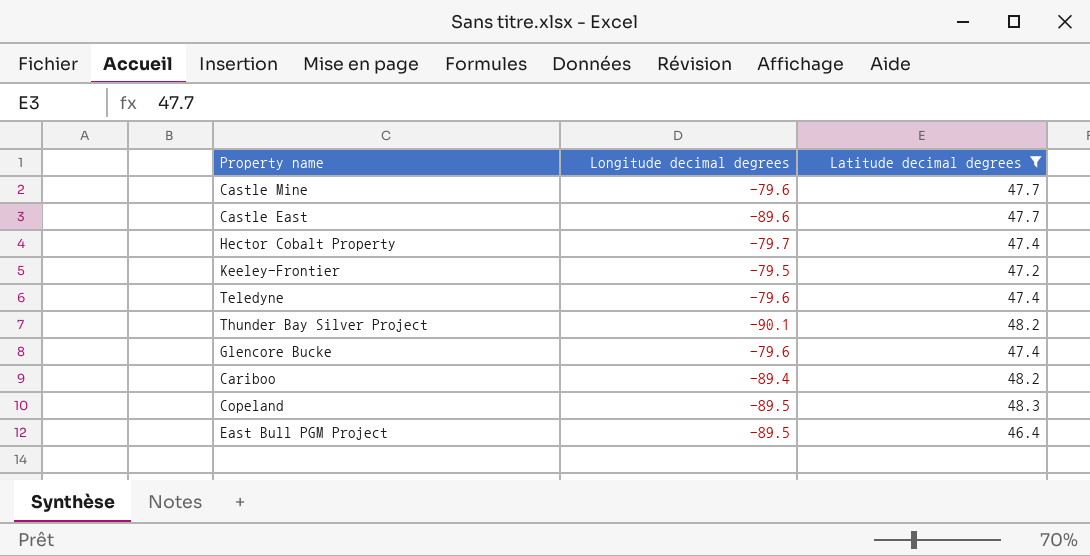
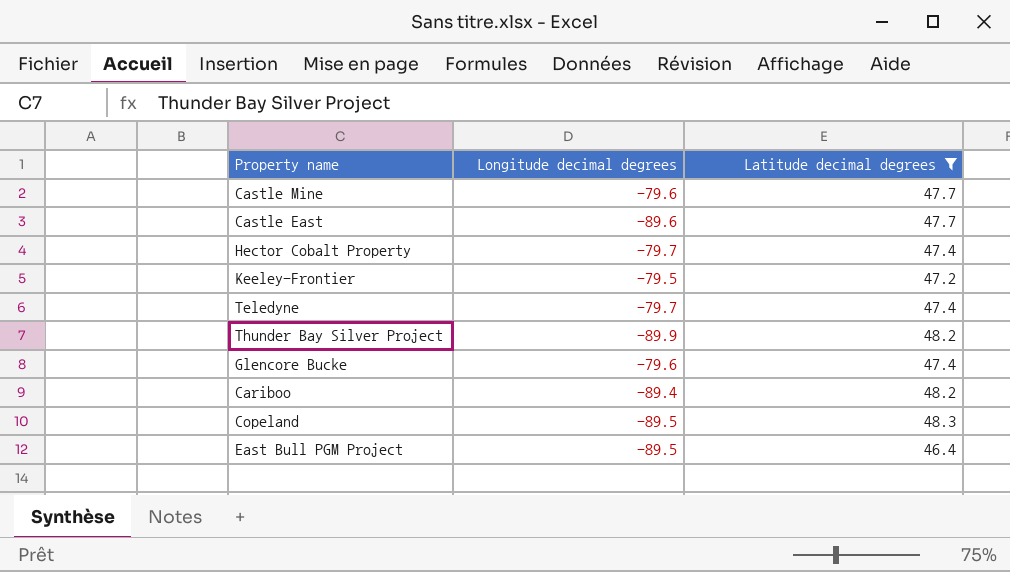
Teledyne | Longitude decimal degrees: -79.6 -> -79.7
Thunder Bay Silver Project | Longitude decimal degrees: -90.1 -> -89.9

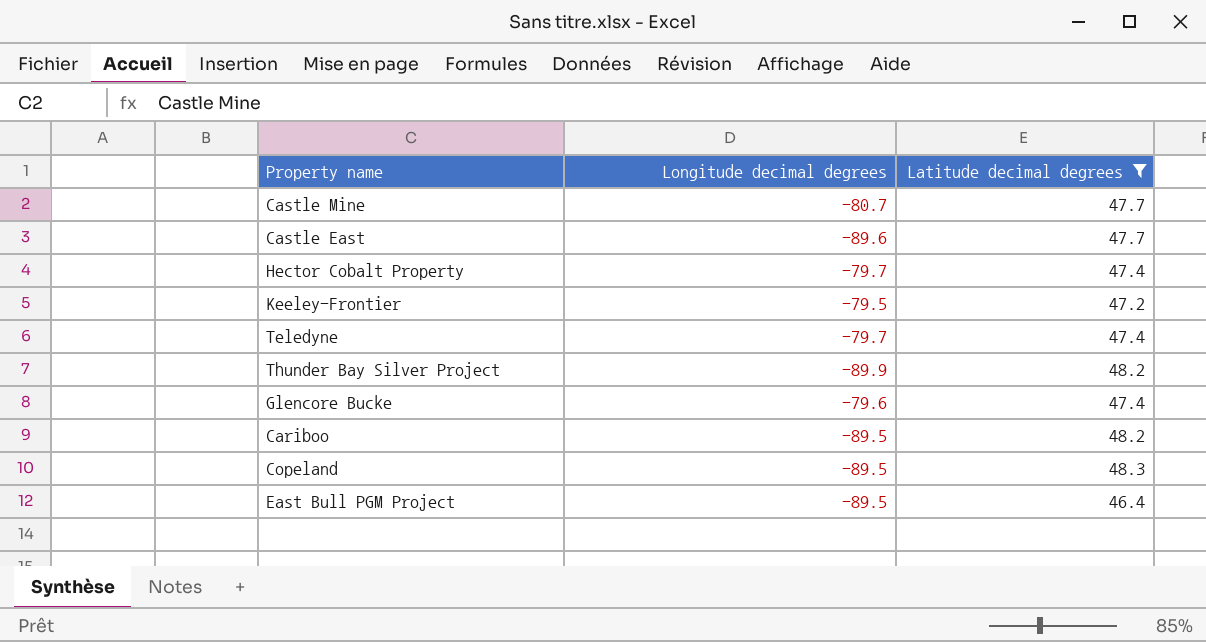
Castle Mine | Longitude decimal degrees: -79.6 -> -80.7
Cariboo | Longitude decimal degrees: -89.4 -> -89.5

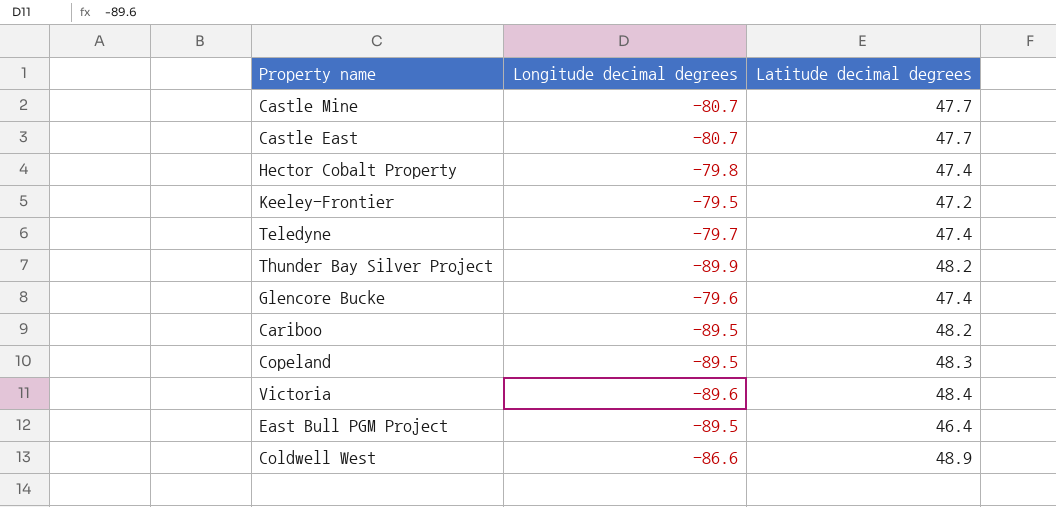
filter: Latitude decimal degrees <= 48.3 -> none
Castle East | Longitude decimal degrees: -89.6 -> -80.7
Hector Cobalt Property | Longitude decimal degrees: -79.7 -> -79.8

